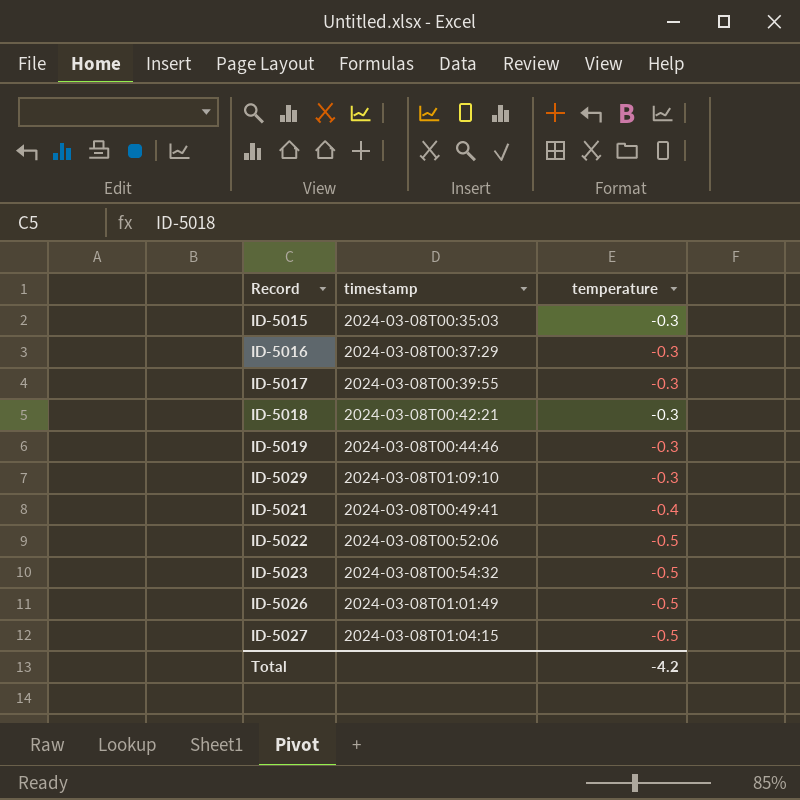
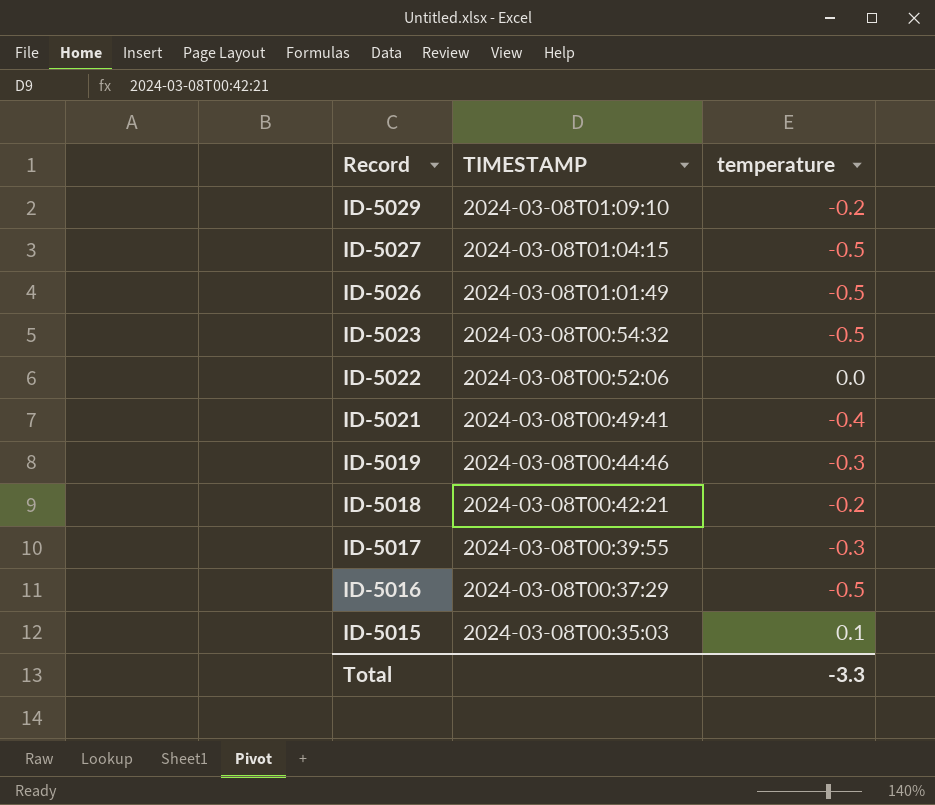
row order: temperature descending -> Record descending
column name: timestamp -> TIMESTAMP
ID-5029 | temperature: -0.3 -> -0.2
ID-5022 | temperature: -0.5 -> 0.0
ID-5018 | temperature: -0.3 -> -0.2
ID-5016 | temperature: -0.3 -> -0.5
ID-5015 | temperature: -0.3 -> 0.1
Total | temperature: -4.2 -> -3.3

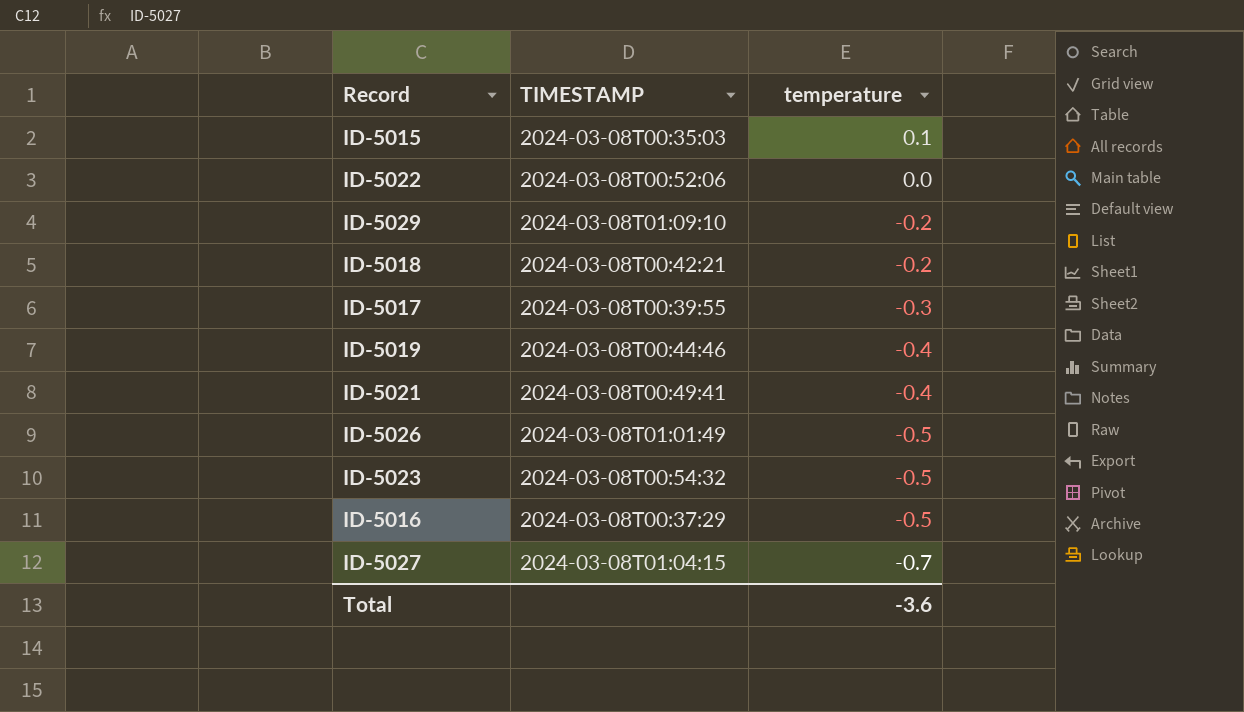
row order: Record descending -> temperature descending
ID-5019 | temperature: -0.3 -> -0.4
ID-5027 | temperature: -0.5 -> -0.7
Total | temperature: -3.3 -> -3.6

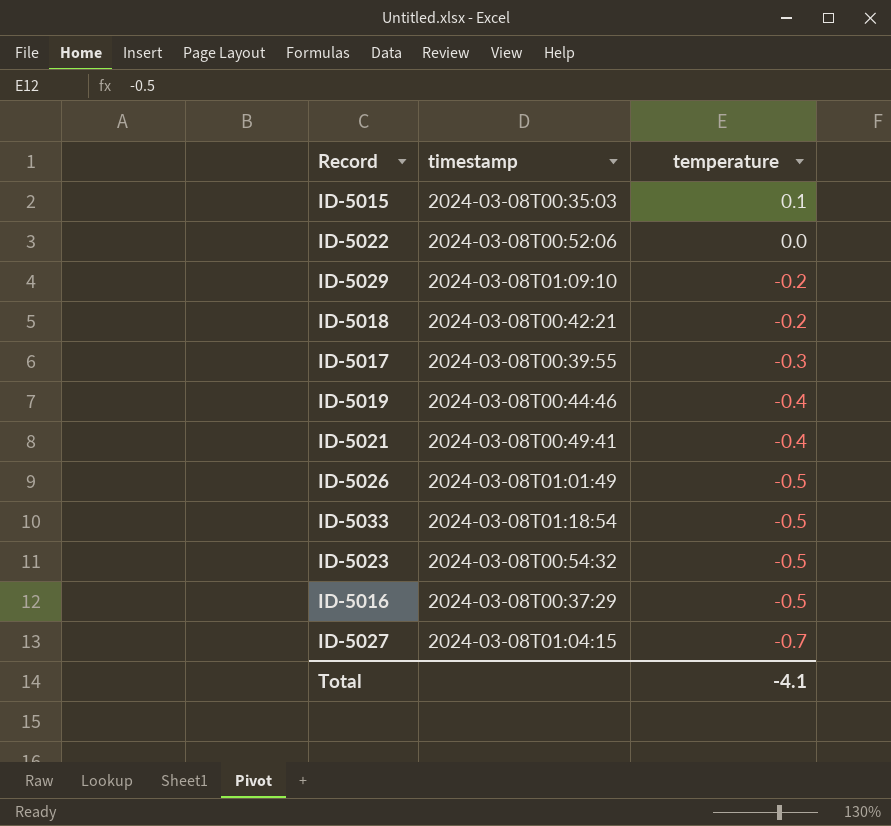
column name: TIMESTAMP -> timestamp
row ID-5033: none -> 2024-03-08T01:18:54 | -0.5
Total | temperature: -3.6 -> -4.1

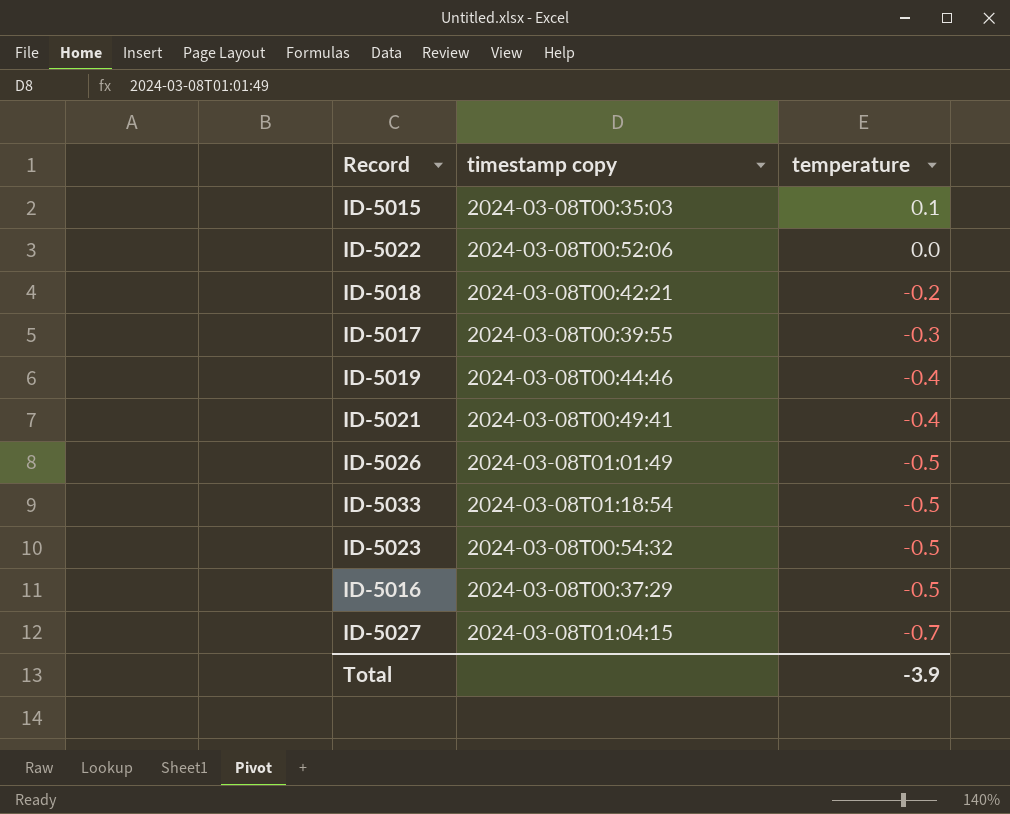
column name: timestamp -> timestamp copy
row ID-5029: 2024-03-08T01:09:10 | -0.2 -> none
Total | temperature: -4.1 -> -3.9

